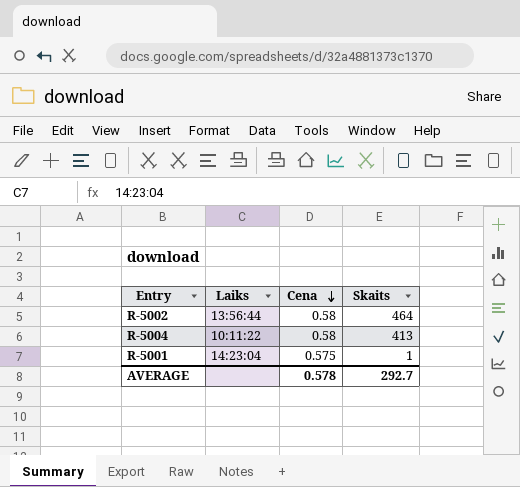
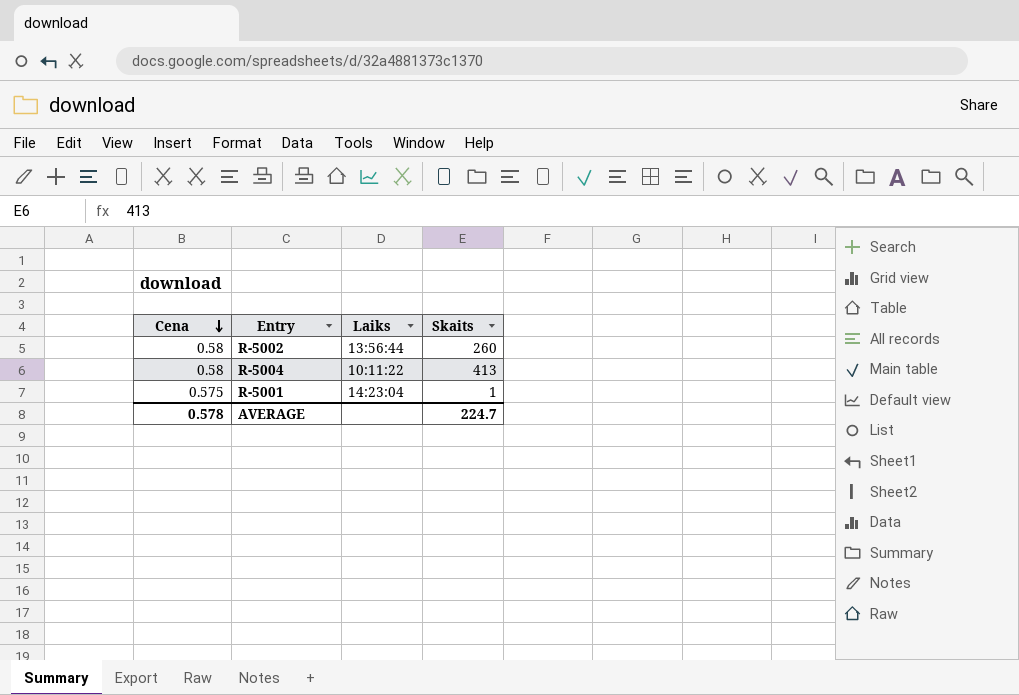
column Cena | position: 3 -> 1
R-5002 | Skaits: 464 -> 260
AVERAGE | Skaits: 292.7 -> 224.7

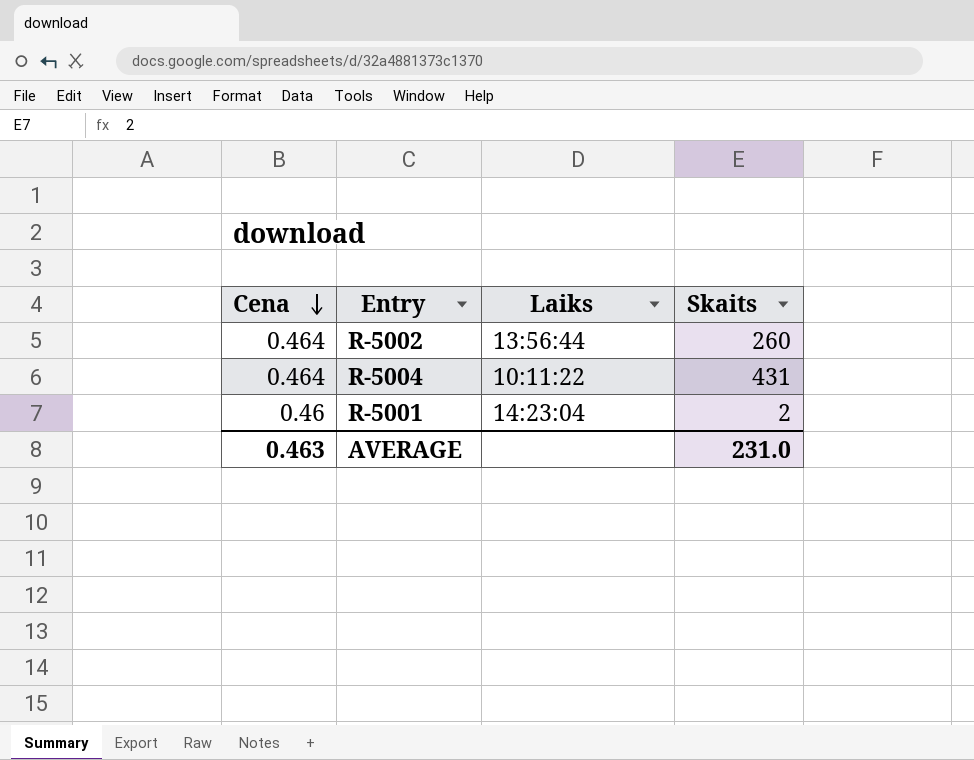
R-5002 | Cena: 0.58 -> 0.464
R-5004 | Cena: 0.58 -> 0.464
R-5004 | Skaits: 413 -> 431
R-5001 | Cena: 0.575 -> 0.46
R-5001 | Skaits: 1 -> 2
AVERAGE | Cena: 0.578 -> 0.463
AVERAGE | Skaits: 224.7 -> 231.0

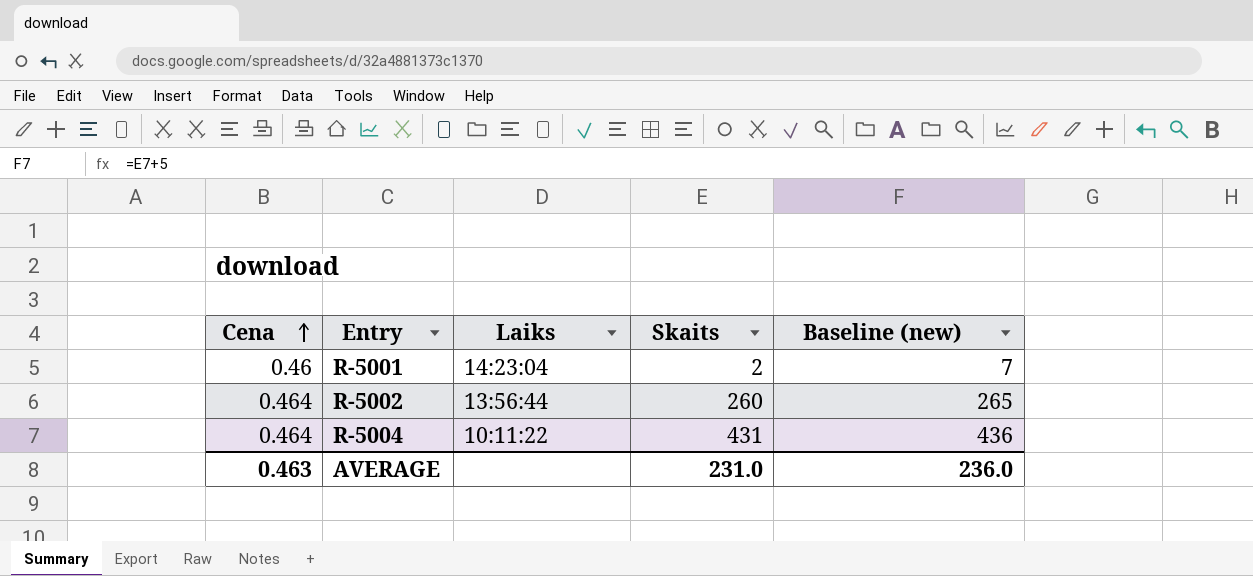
row order: Cena descending -> Cena ascending
column Baseline (new) | formula: none -> [Skaits] + 5

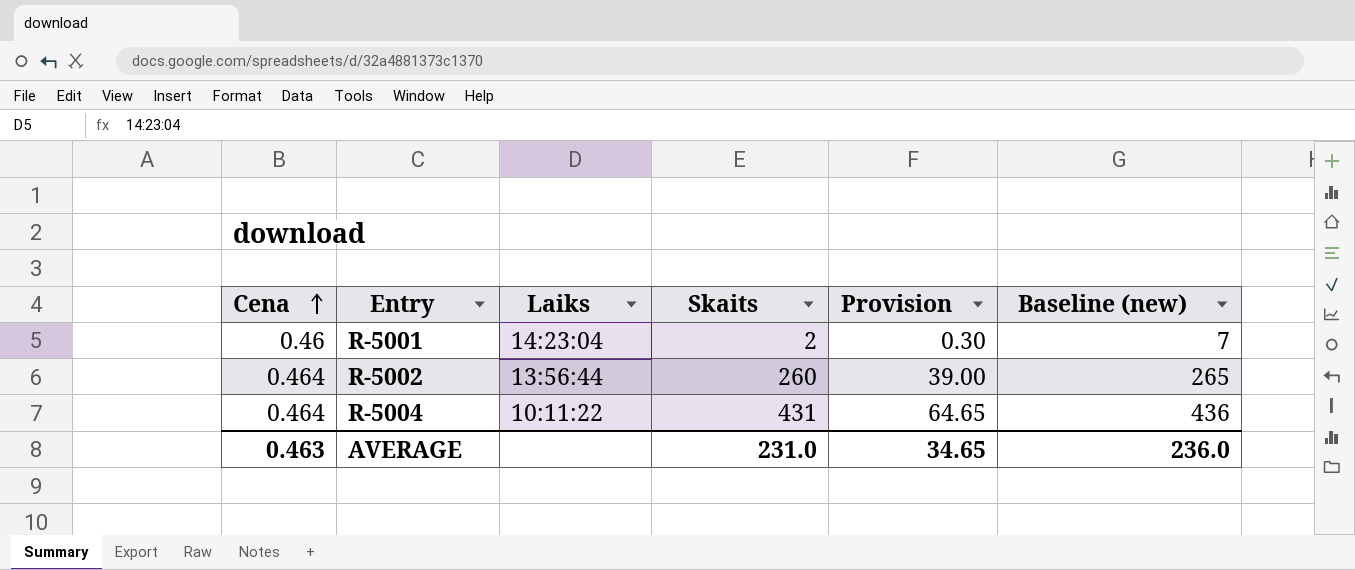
column Provision | formula: none -> [Skaits] * 0.15

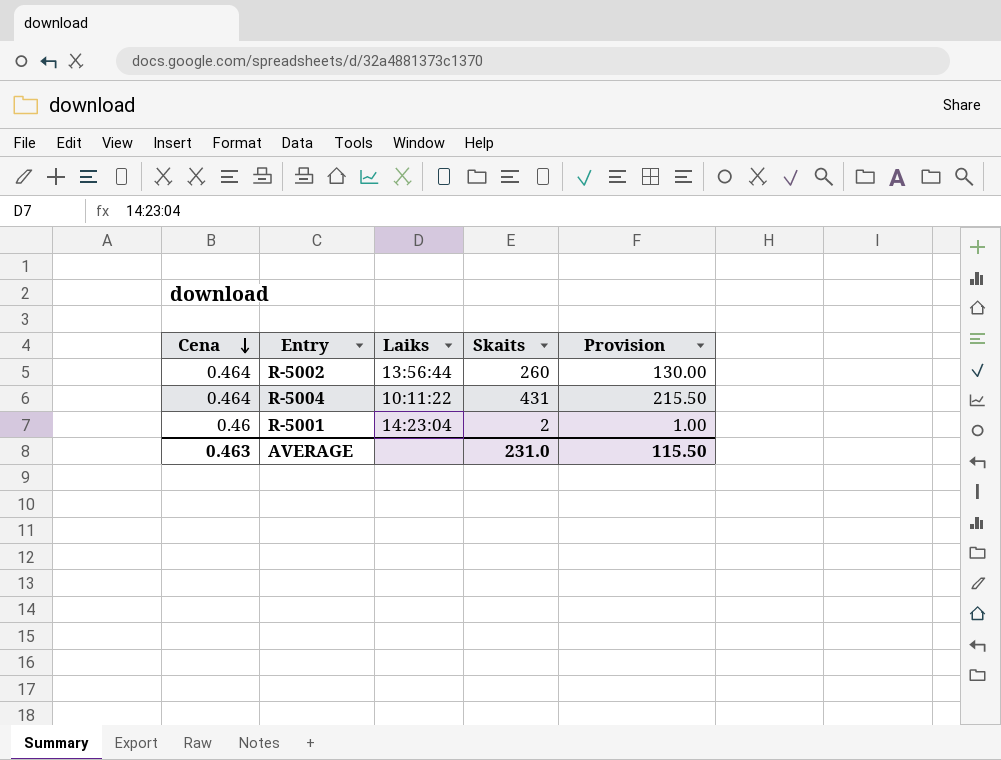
row order: Cena ascending -> Cena descending
column Baseline (new) | formula: [Skaits] + 5 -> none
column Provision | formula: [Skaits] * 0.15 -> [Skaits] * 0.5
AVERAGE | Provision: 34.65 -> 115.50

